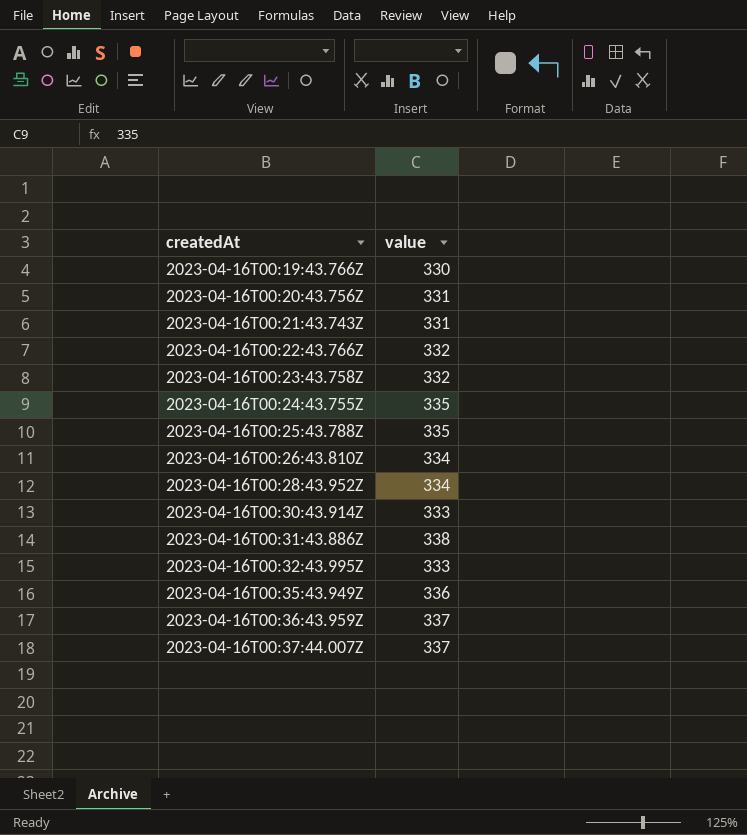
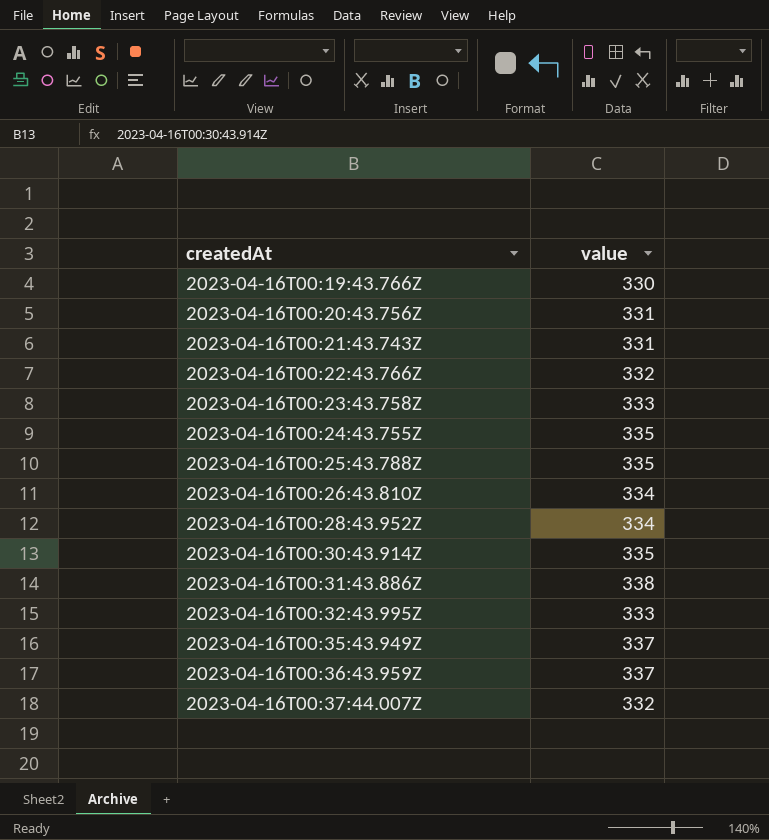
2023-04-16T00:23:43.758Z | value: 332 -> 333
2023-04-16T00:30:43.914Z | value: 333 -> 335
2023-04-16T00:35:43.949Z | value: 336 -> 337
2023-04-16T00:37:44.007Z | value: 337 -> 332

